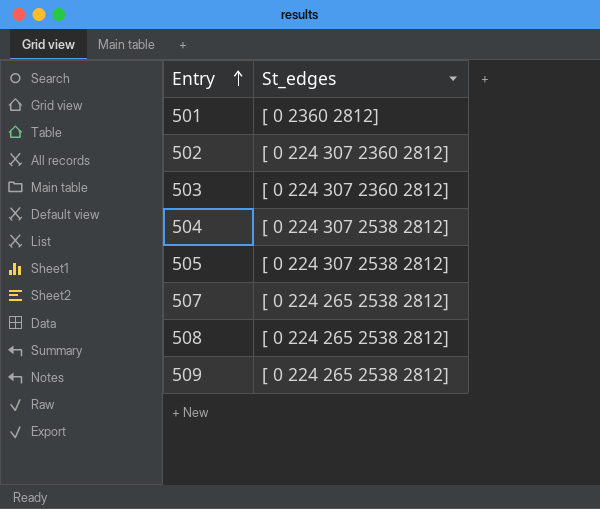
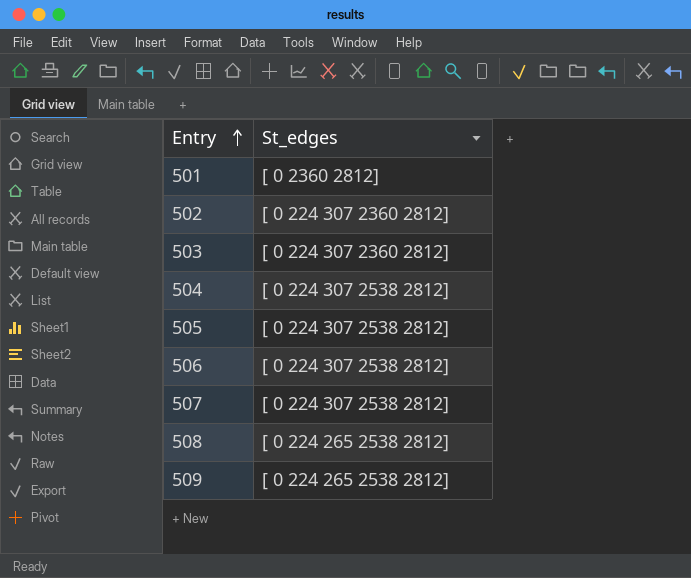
row 506: none -> [ 0 224 307 2538 2812]
507 | St_edges: [ 0 224 265 2538 2812] -> [ 0 224 307 2538 2812]

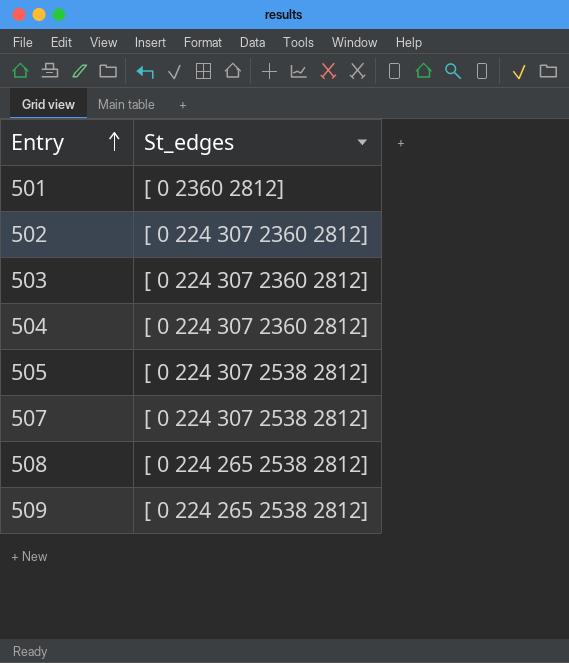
row 506: [ 0 224 307 2538 2812] -> none
504 | St_edges: [ 0 224 307 2538 2812] -> [ 0 224 307 2360 2812]

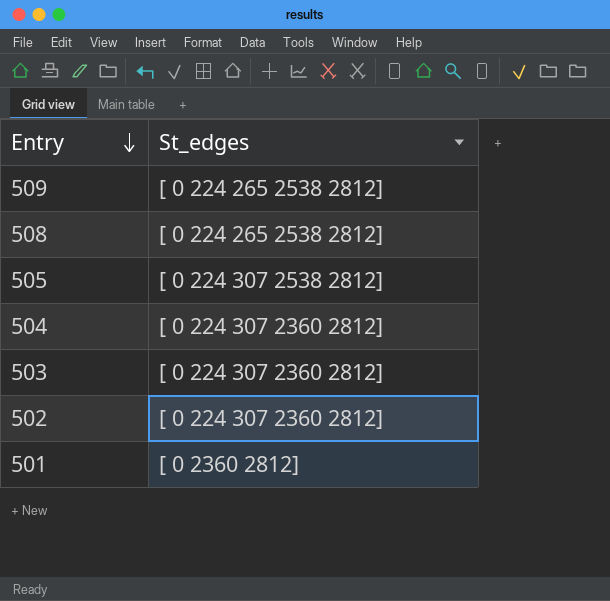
row order: Entry ascending -> Entry descending
row 507: [ 0 224 307 2538 2812] -> none

